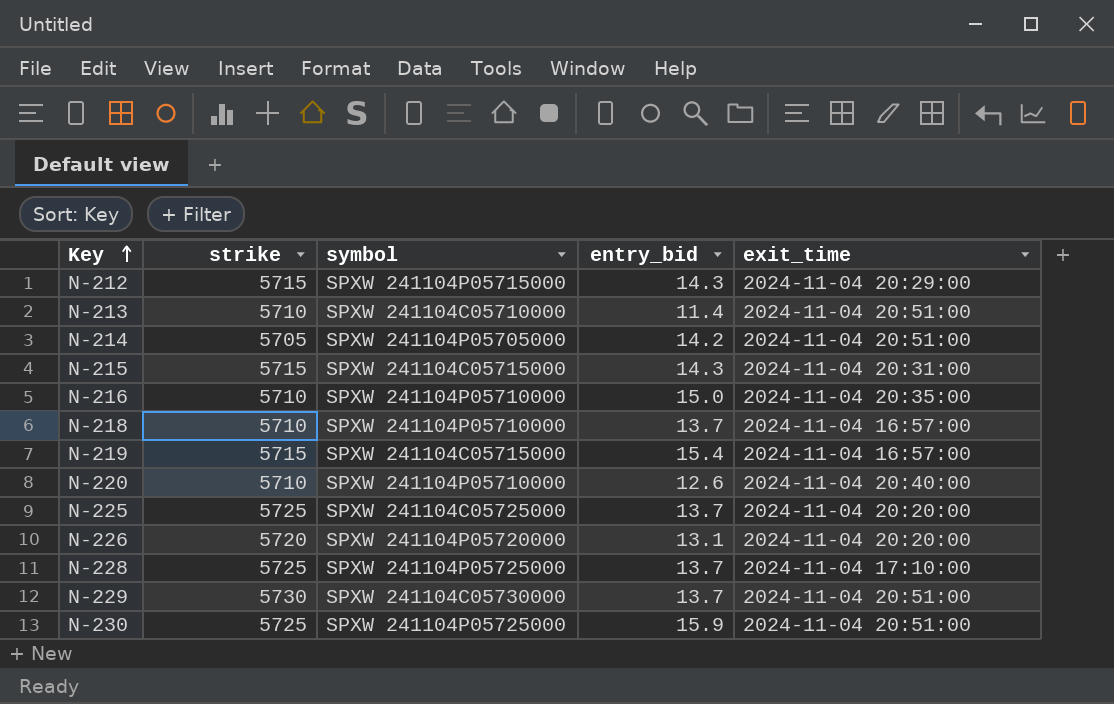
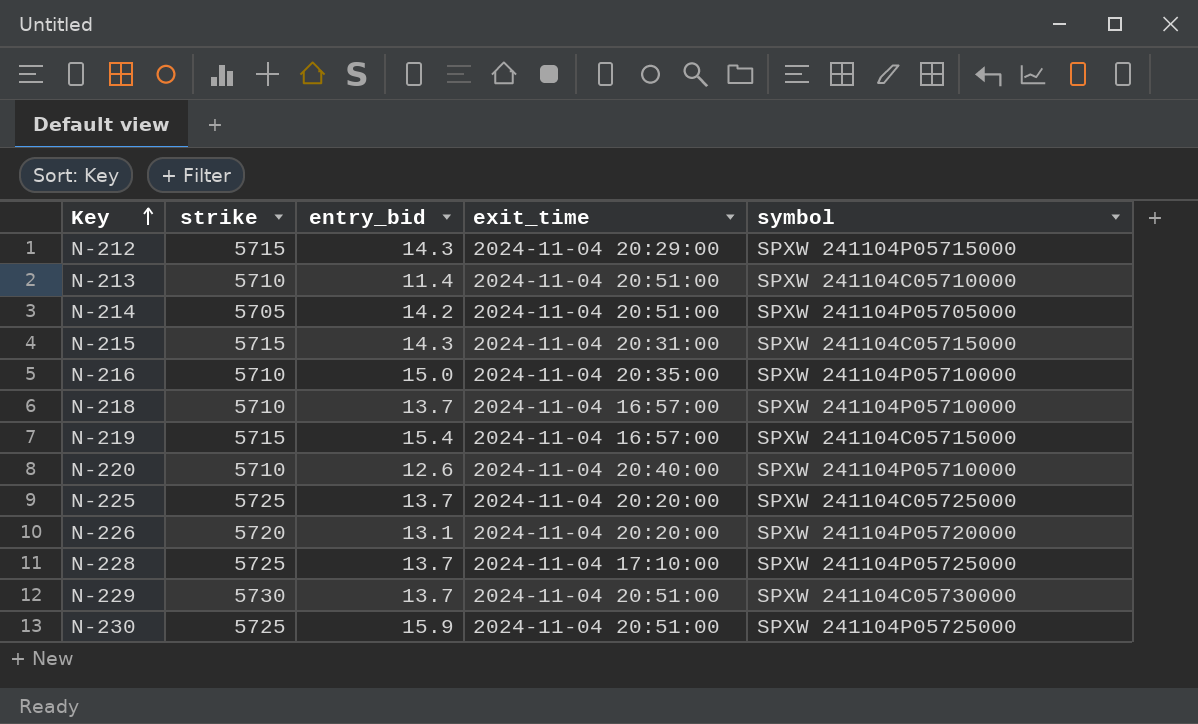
column symbol | position: 3 -> 5

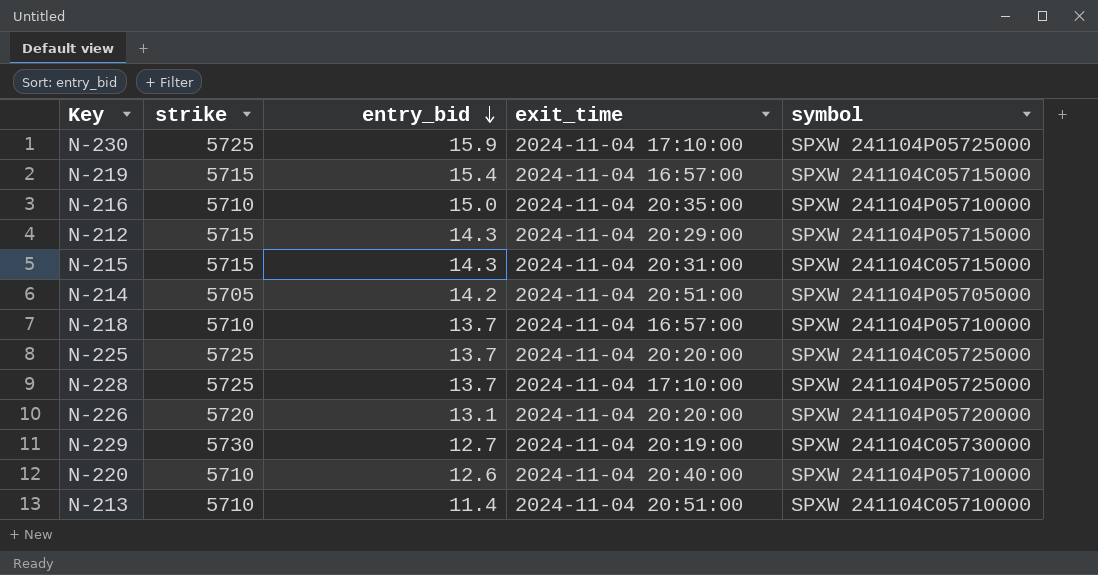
row order: Key ascending -> entry_bid descending
N-230 | exit_time: 2024-11-04 20:51:00 -> 2024-11-04 17:10:00
N-229 | entry_bid: 13.7 -> 12.7
N-229 | exit_time: 2024-11-04 20:51:00 -> 2024-11-04 20:19:00

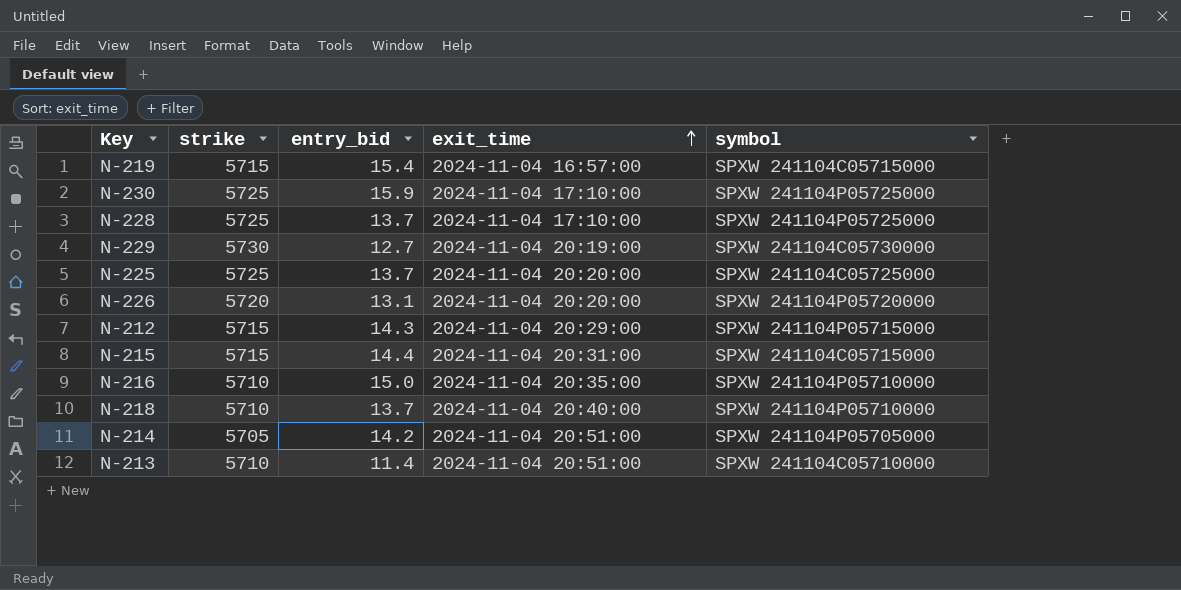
row order: entry_bid descending -> exit_time ascending
row N-220: 5710 | 12.6 | 2024-11-04 20:40:00 | SPXW 241104P05710000 -> none
N-215 | entry_bid: 14.3 -> 14.4
N-218 | exit_time: 2024-11-04 16:57:00 -> 2024-11-04 20:40:00

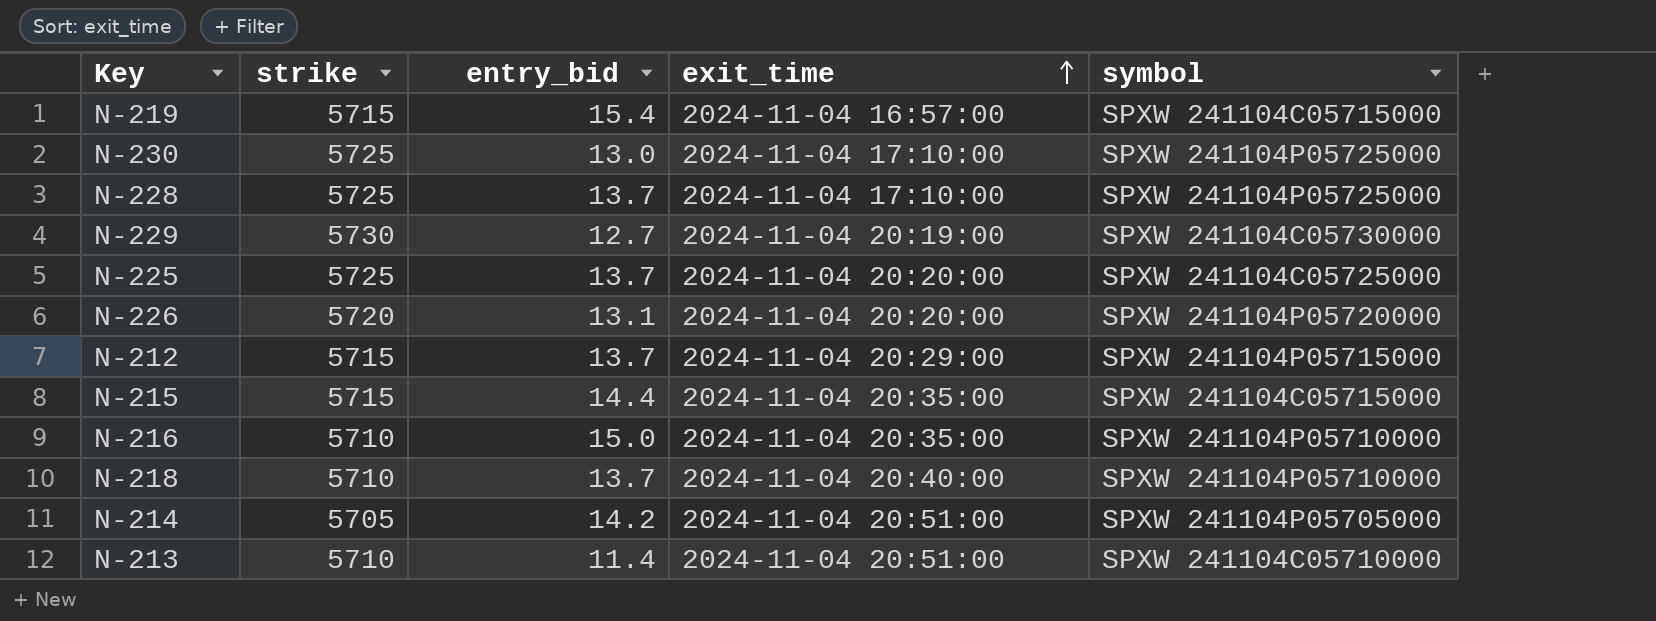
N-230 | entry_bid: 15.9 -> 13.0
N-212 | entry_bid: 14.3 -> 13.7
N-215 | exit_time: 2024-11-04 20:31:00 -> 2024-11-04 20:35:00

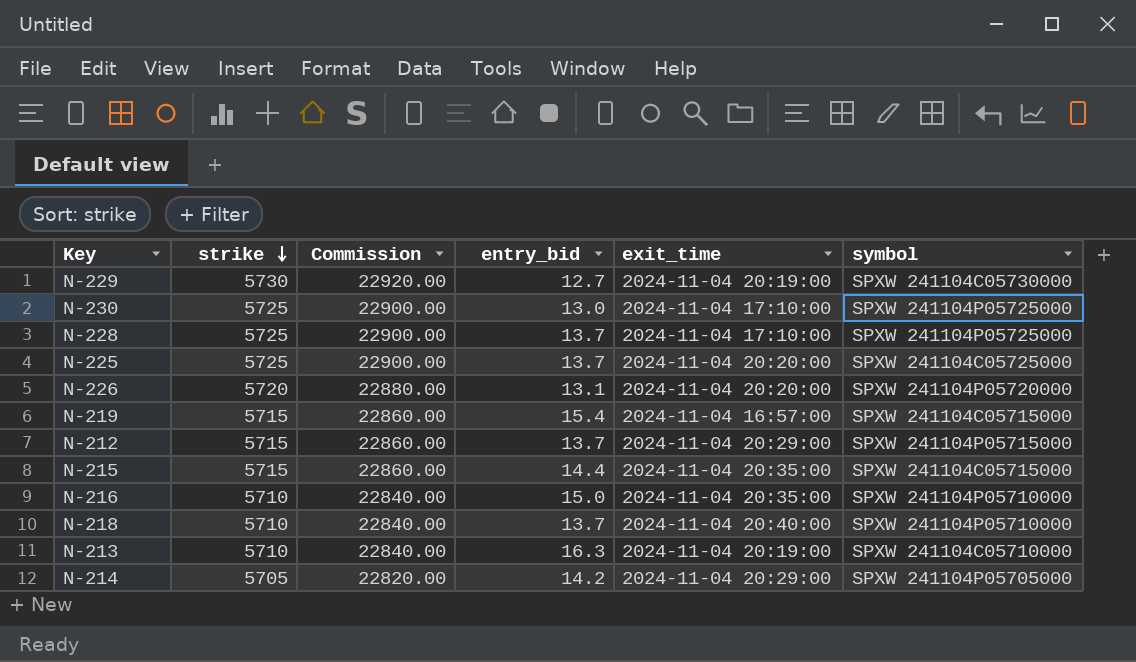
row order: exit_time ascending -> strike descending
column Commission | formula: none -> [strike] * 4
N-213 | entry_bid: 11.4 -> 16.3
N-213 | exit_time: 2024-11-04 20:51:00 -> 2024-11-04 20:19:00
N-214 | exit_time: 2024-11-04 20:51:00 -> 2024-11-04 20:29:00

